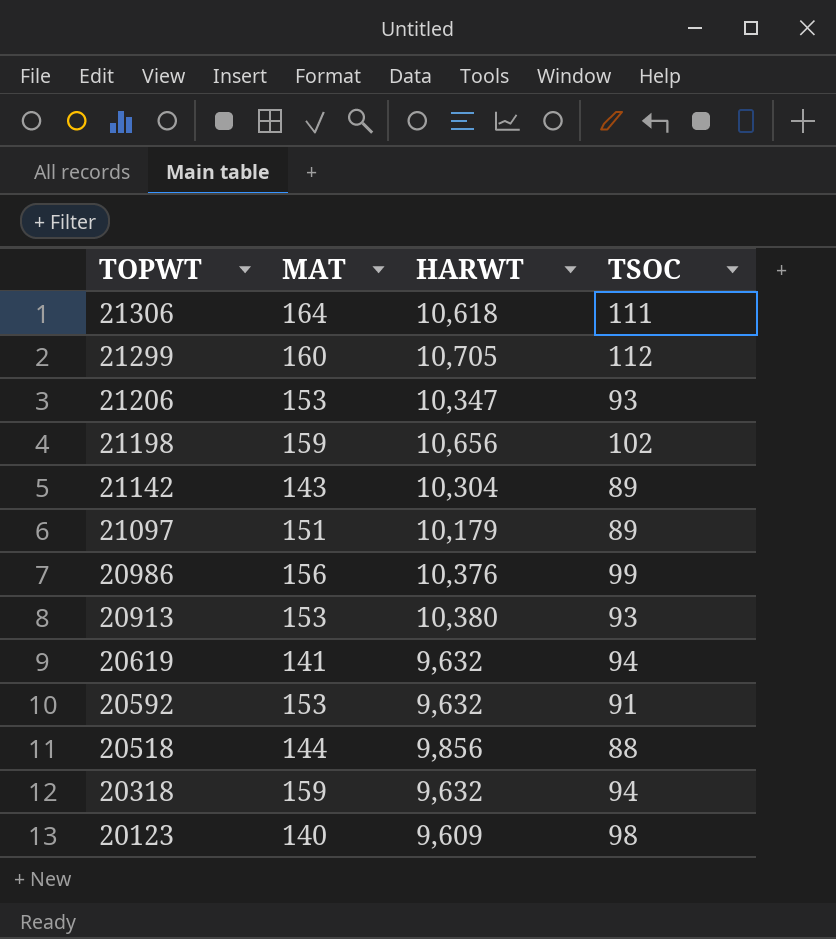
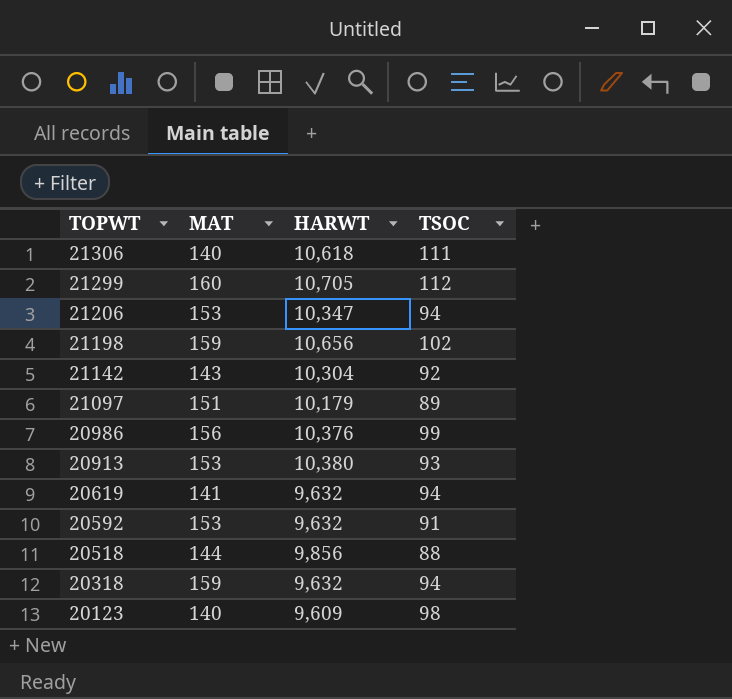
21306 | MAT: 164 -> 140
21206 | TSOC: 93 -> 94
21142 | TSOC: 89 -> 92

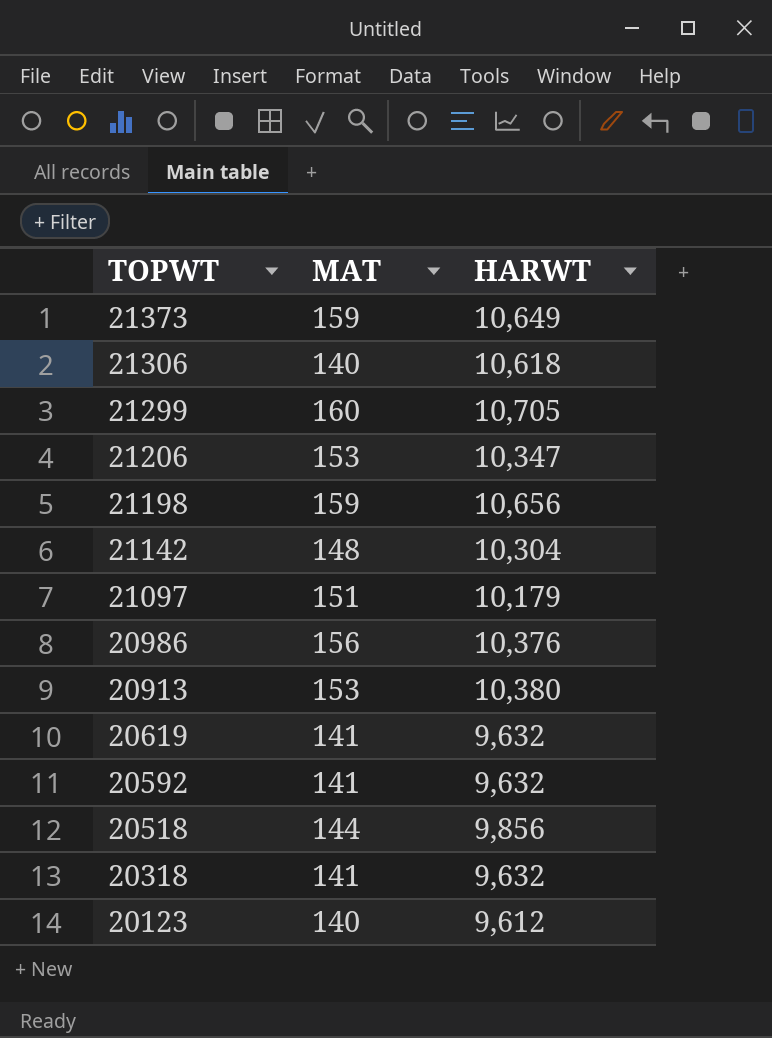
column TSOC | position: 4 -> none
row 21373: none -> 159 | 10,649
21142 | MAT: 143 -> 148
20592 | MAT: 153 -> 141
20318 | MAT: 159 -> 141
20123 | HARWT: 9,609 -> 9,612

